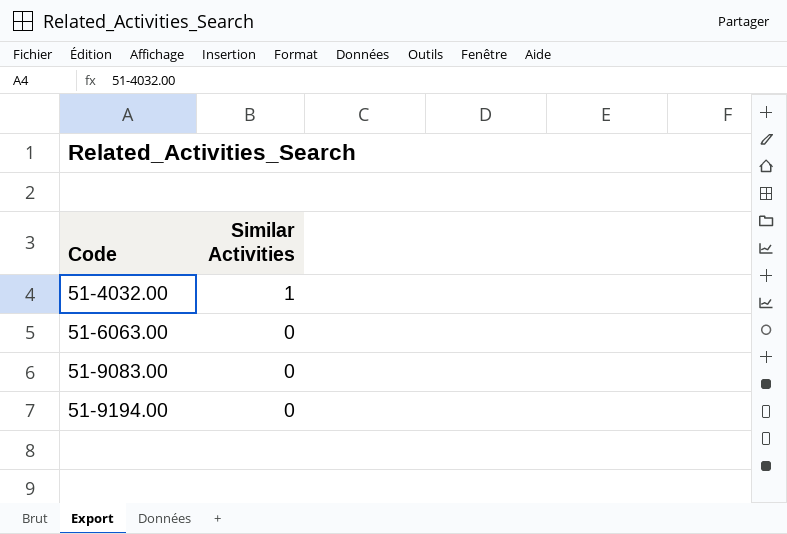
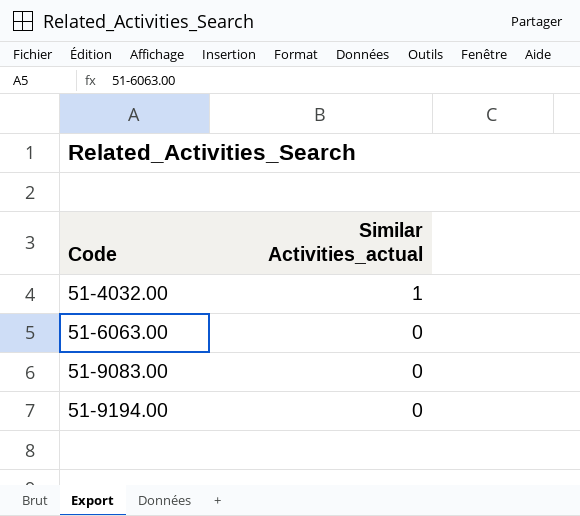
column name: Similar Activities -> Similar Activities_actual

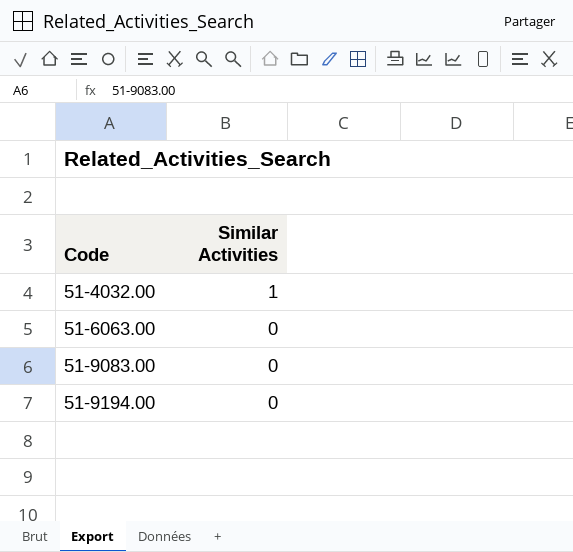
column name: Similar Activities_actual -> Similar Activities

